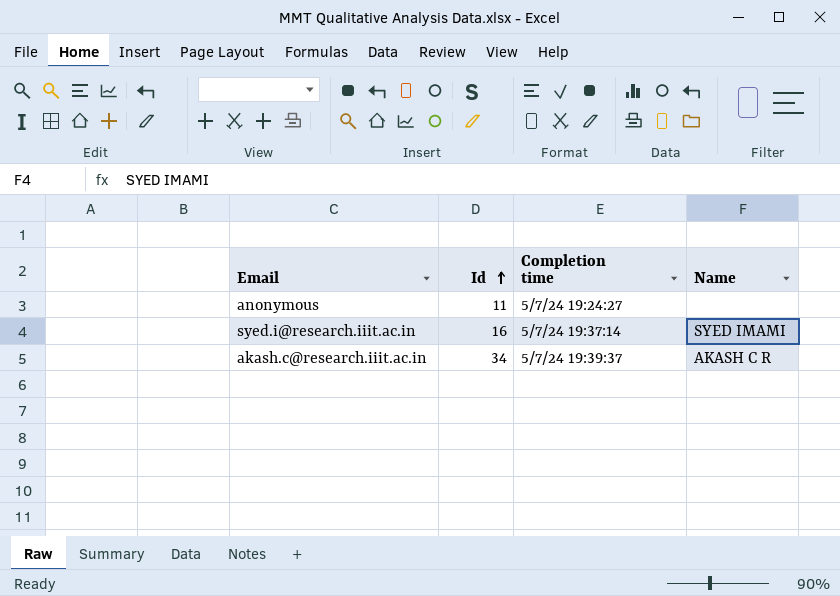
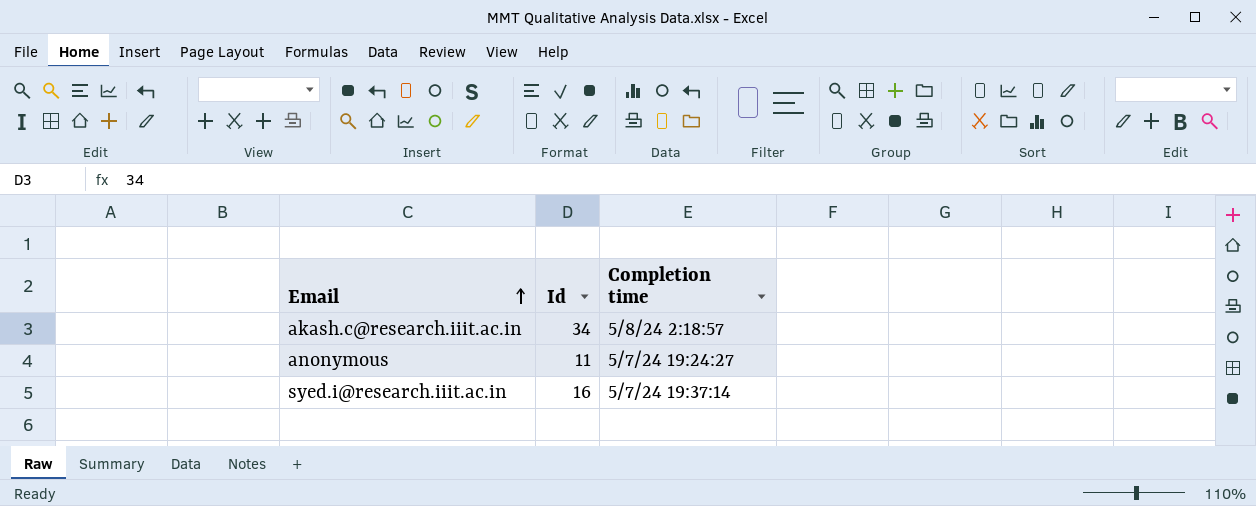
row order: Id ascending -> Email ascending
column Name | position: 4 -> none
akash.c@research.iiit.ac.in | Completion time: 5/7/24 19:39:37 -> 5/8/24 2:18:57

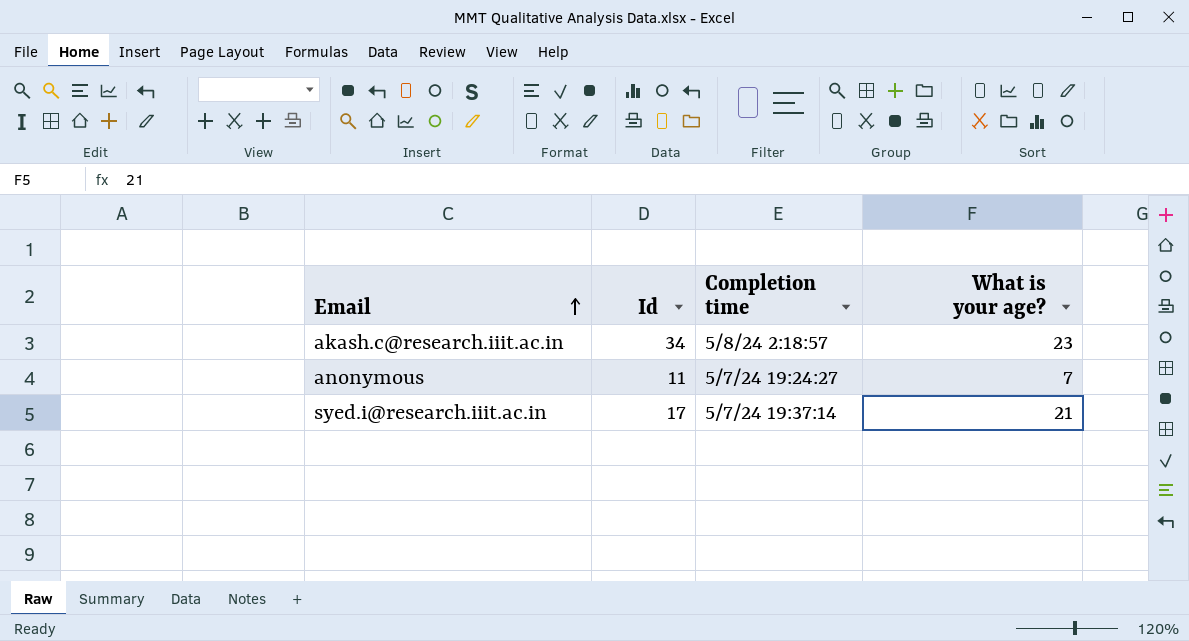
column What is your age? | position: none -> 4
syed.i@research.iiit.ac.in | Id: 16 -> 17

